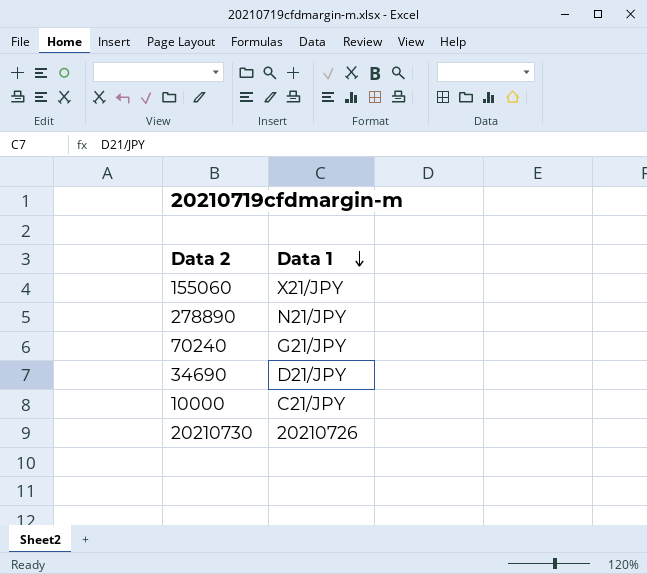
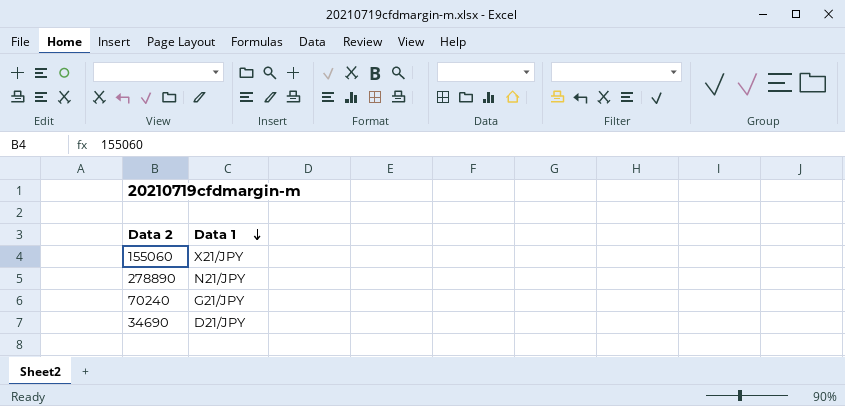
row 10000: C21/JPY -> none
row 20210730: 20210726 -> none

